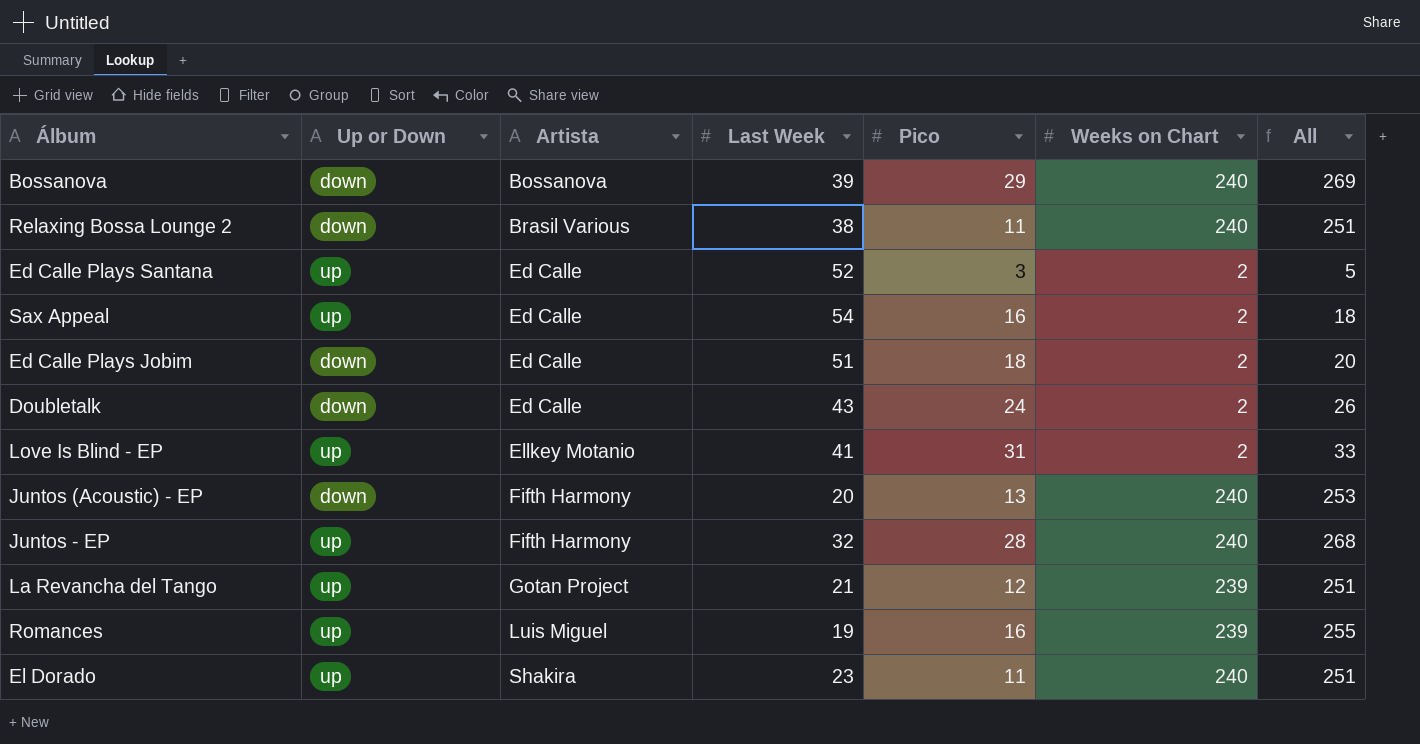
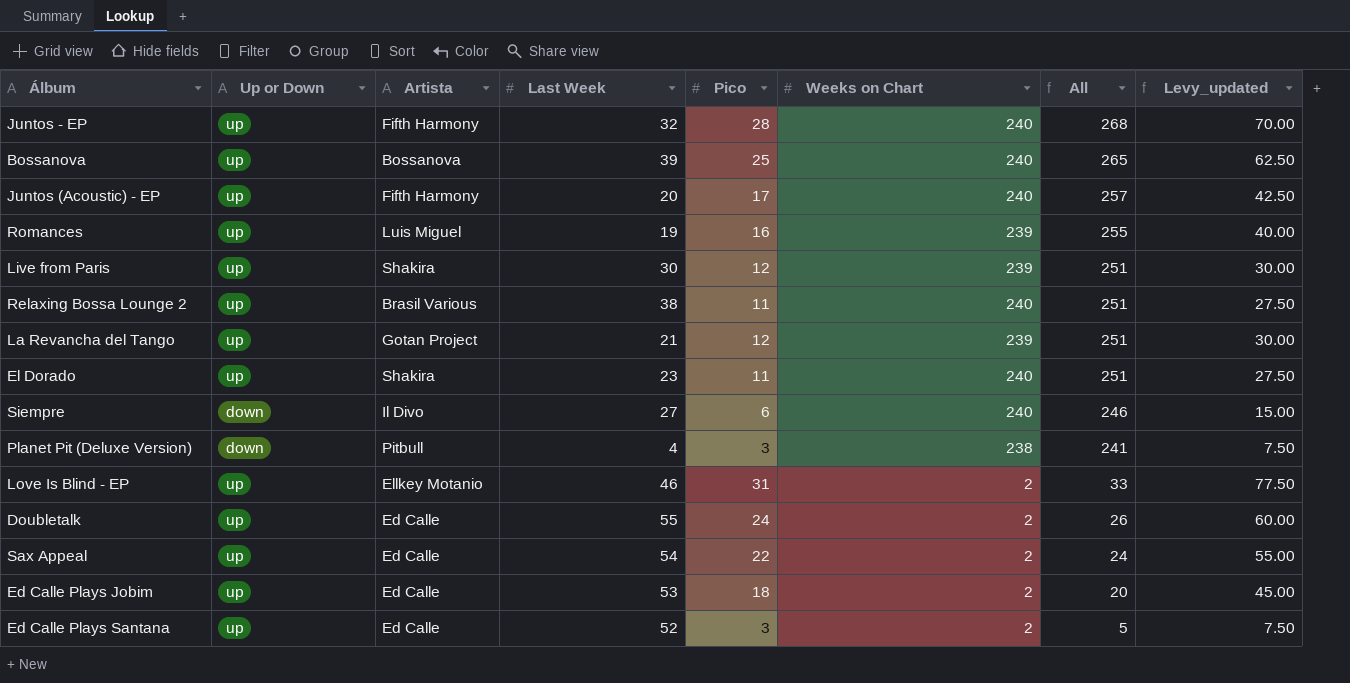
row order: Artista ascending -> All descending
column Levy_updated | formula: none -> [Pico] * 2.5
Bossanova | Up or Down: down -> up
Bossanova | Pico: 29 -> 25
Bossanova | All: 269 -> 265
Juntos (Acoustic) - EP | Up or Down: down -> up
Juntos (Acoustic) - EP | Pico: 13 -> 17
Juntos (Acoustic) - EP | All: 253 -> 257
row Live from Paris: none -> up | Shakira | 30 | 12 | 239 | 251 | 30.00
Relaxing Bossa Lounge 2 | Up or Down: down -> up
row Siempre: none -> down | Il Divo | 27 | 6 | 240 | 246 | 15.00
row Planet Pit (Deluxe Version): none -> down | Pitbull | 4 | 3 | 238 | 241 | 7.50
Love Is Blind - EP | Last Week: 41 -> 46
Doubletalk | Up or Down: down -> up
Doubletalk | Last Week: 43 -> 55
Sax Appeal | Pico: 16 -> 22
Sax Appeal | All: 18 -> 24
Ed Calle Plays Jobim | Up or Down: down -> up
Ed Calle Plays Jobim | Last Week: 51 -> 53

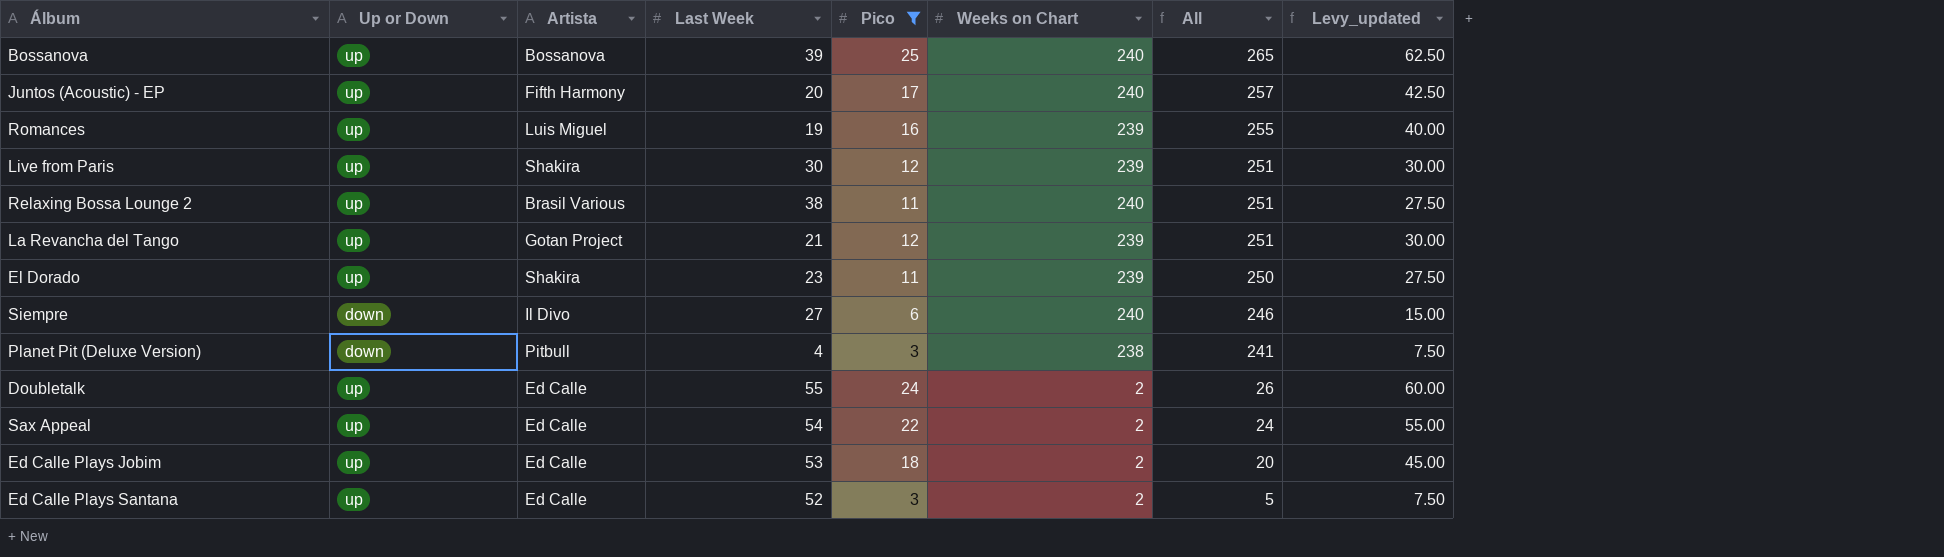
filter: none -> Pico <= 25
El Dorado | Weeks on Chart: 240 -> 239
El Dorado | All: 251 -> 250

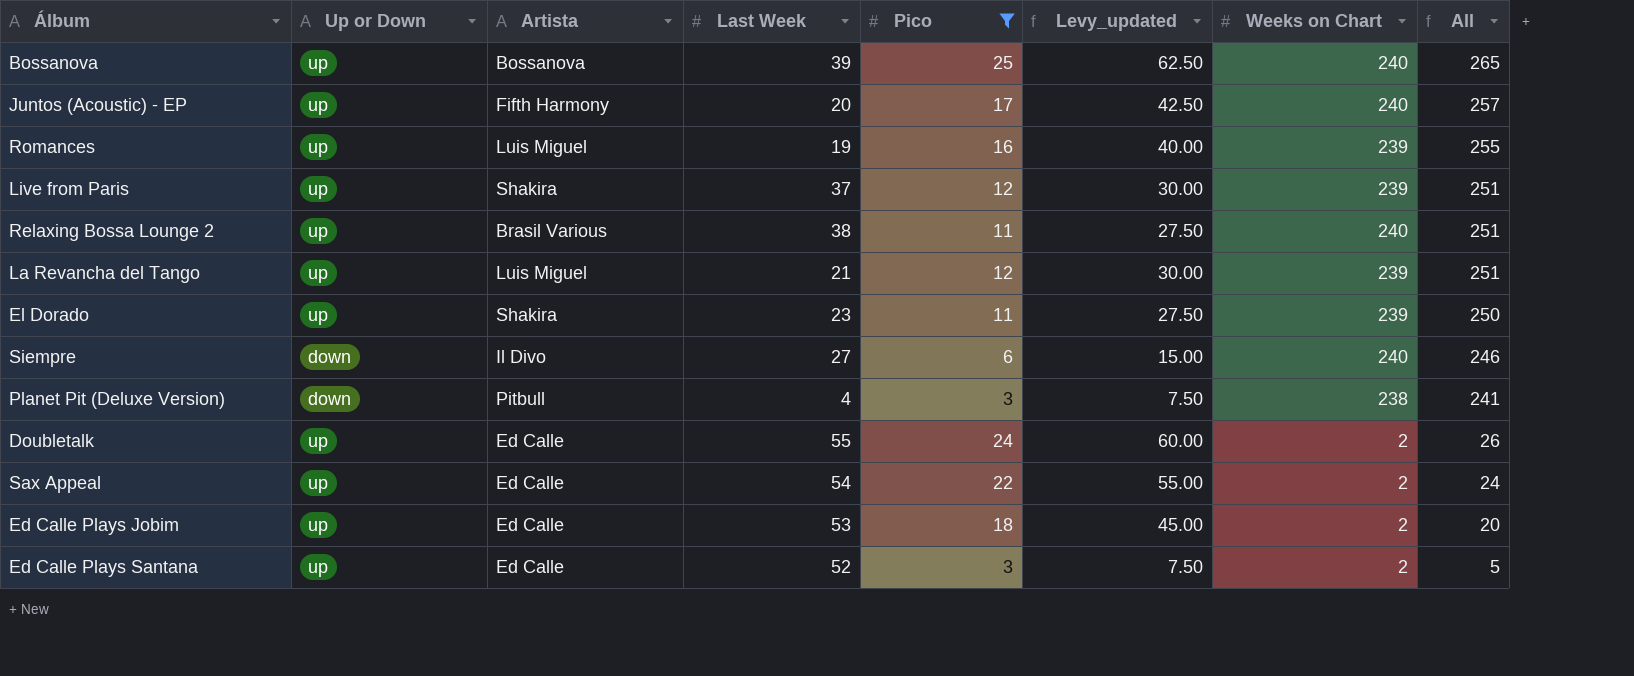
column Levy_updated | position: 8 -> 6
Live from Paris | Last Week: 30 -> 37
La Revancha del Tango | Artista: Gotan Project -> Luis Miguel

